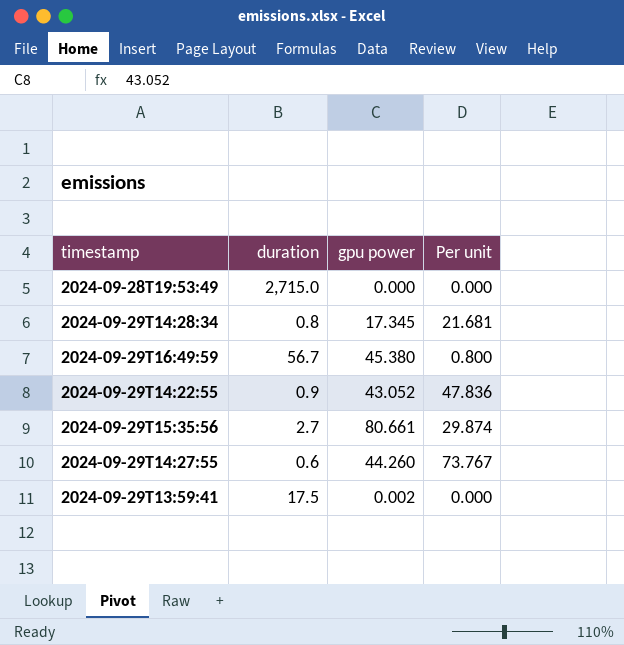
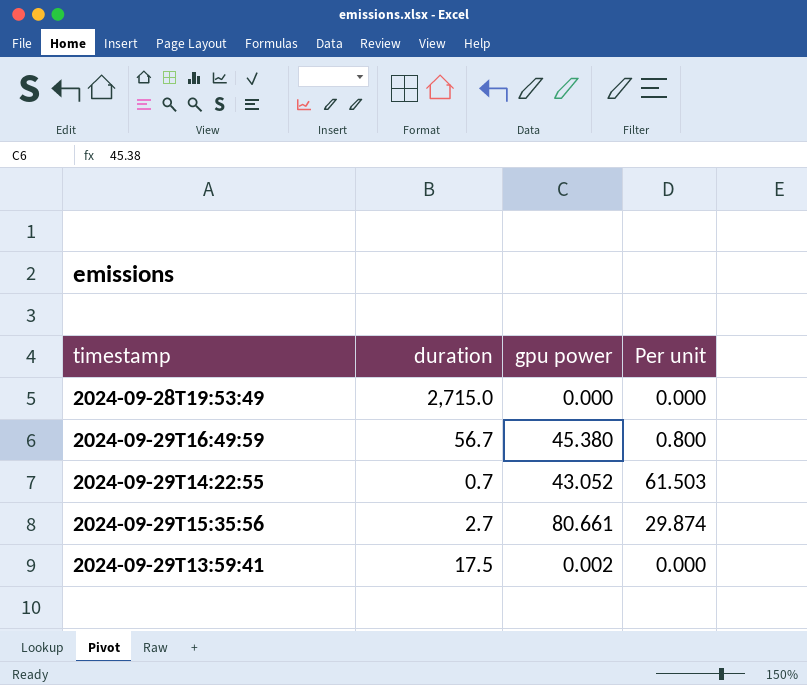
row 2024-09-29T14:28:34: 0.8 | 17.345 | 21.681 -> none
row 2024-09-29T14:27:55: 0.6 | 44.260 | 73.767 -> none
2024-09-29T14:22:55 | duration: 0.9 -> 0.7
2024-09-29T14:22:55 | Per unit: 47.836 -> 61.503

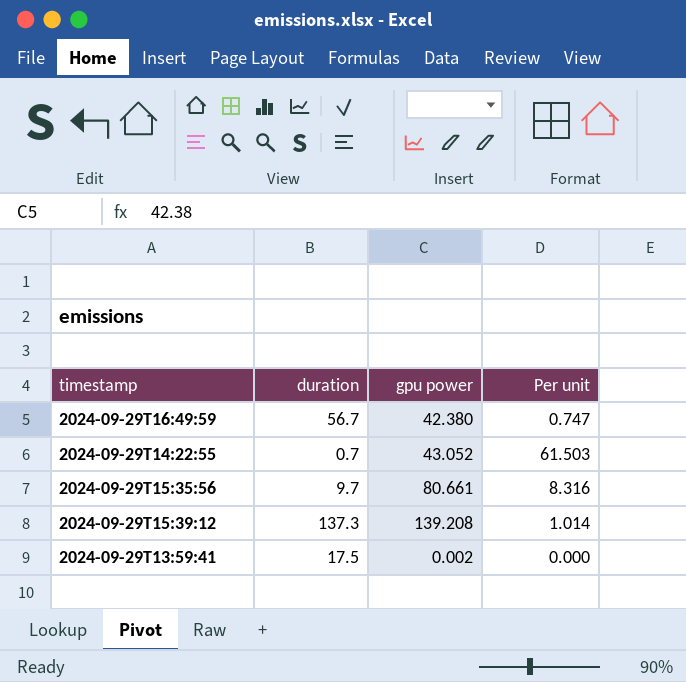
row 2024-09-28T19:53:49: 2,715.0 | 0.000 | 0.000 -> none
2024-09-29T16:49:59 | gpu power: 45.380 -> 42.380
2024-09-29T16:49:59 | Per unit: 0.800 -> 0.747
2024-09-29T15:35:56 | duration: 2.7 -> 9.7
2024-09-29T15:35:56 | Per unit: 29.874 -> 8.316
row 2024-09-29T15:39:12: none -> 137.3 | 139.208 | 1.014

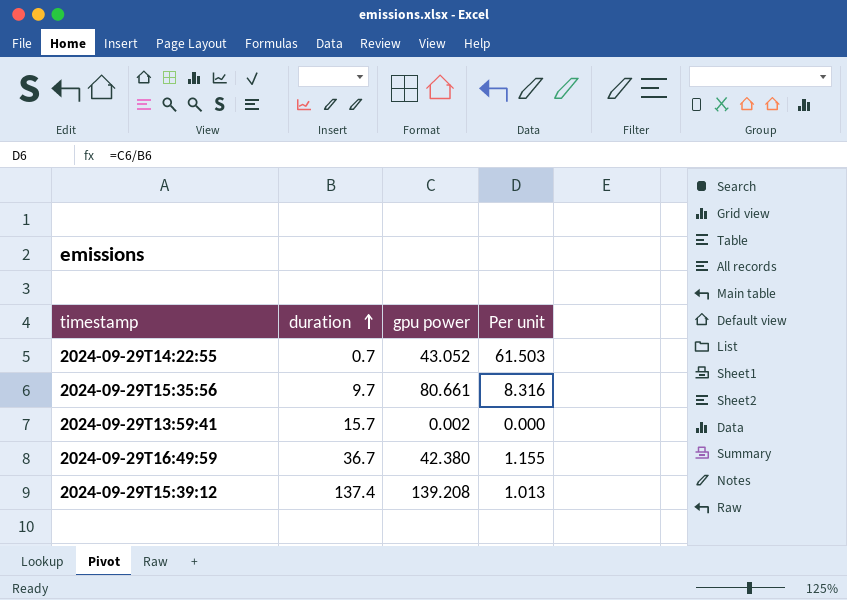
row order: none -> duration ascending
2024-09-29T13:59:41 | duration: 17.5 -> 15.7
2024-09-29T16:49:59 | duration: 56.7 -> 36.7
2024-09-29T16:49:59 | Per unit: 0.747 -> 1.155
2024-09-29T15:39:12 | duration: 137.3 -> 137.4
2024-09-29T15:39:12 | Per unit: 1.014 -> 1.013

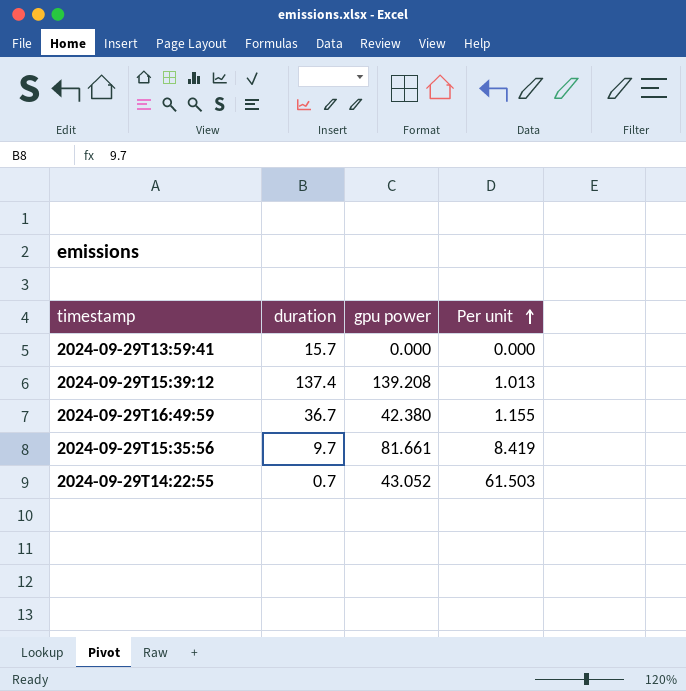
row order: duration ascending -> Per unit ascending
2024-09-29T13:59:41 | gpu power: 0.002 -> 0.000
2024-09-29T15:35:56 | gpu power: 80.661 -> 81.661
2024-09-29T15:35:56 | Per unit: 8.316 -> 8.419

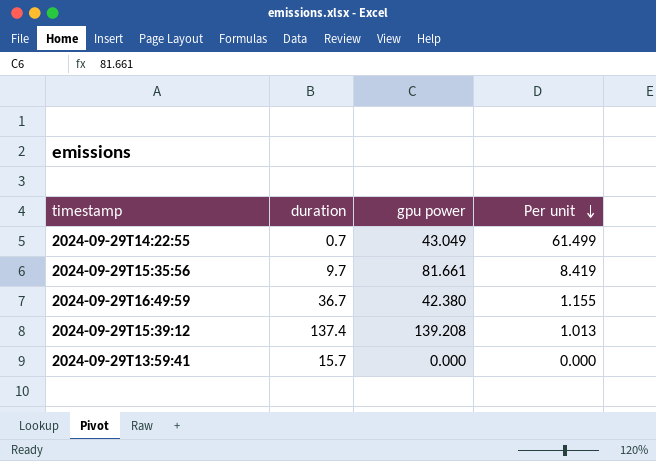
row order: Per unit ascending -> Per unit descending
2024-09-29T14:22:55 | gpu power: 43.052 -> 43.049
2024-09-29T14:22:55 | Per unit: 61.503 -> 61.499

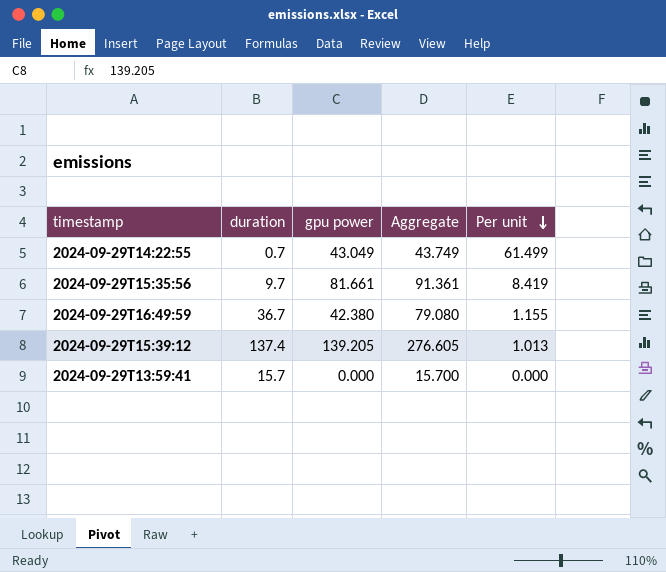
column Aggregate | formula: none -> [duration] + [gpu power]
2024-09-29T15:39:12 | gpu power: 139.208 -> 139.205

